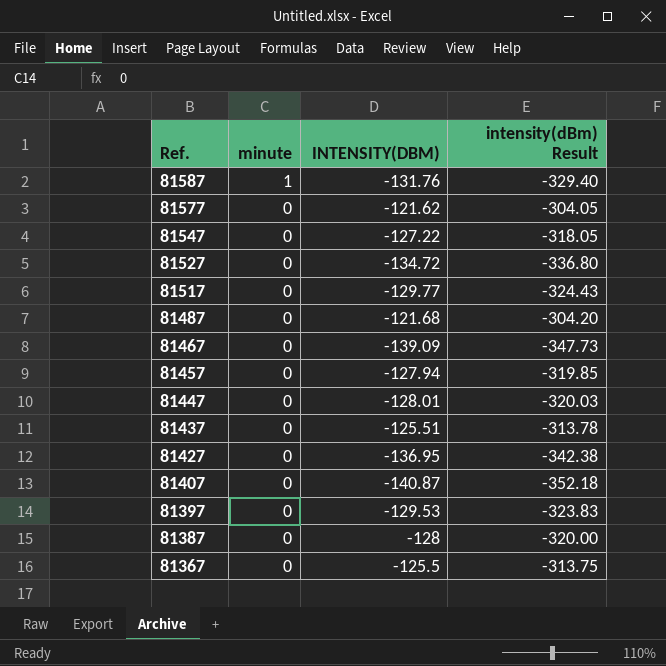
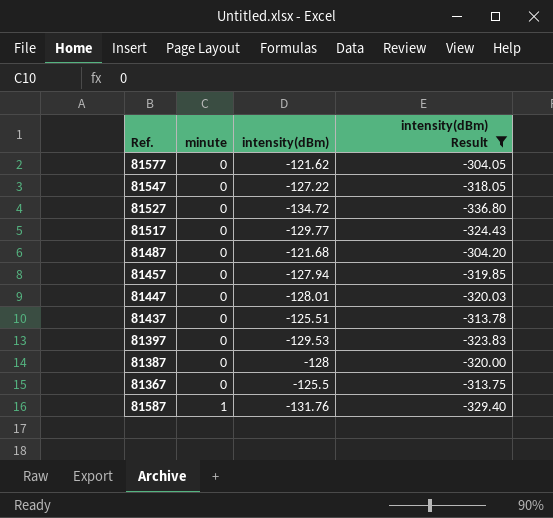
filter: none -> intensity(dBm) Result >= -336.80
row order: Ref. descending -> minute ascending
column name: INTENSITY(DBM) -> intensity(dBm)

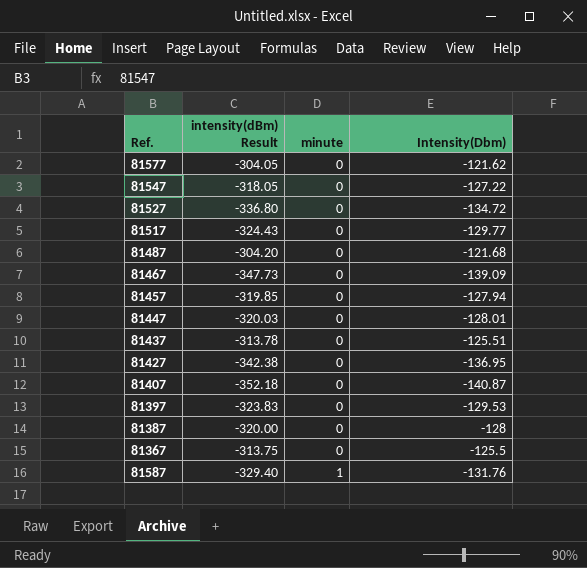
filter: intensity(dBm) Result >= -336.80 -> none
column intensity(dBm) Result | position: 4 -> 2
column name: intensity(dBm) -> Intensity(Dbm)

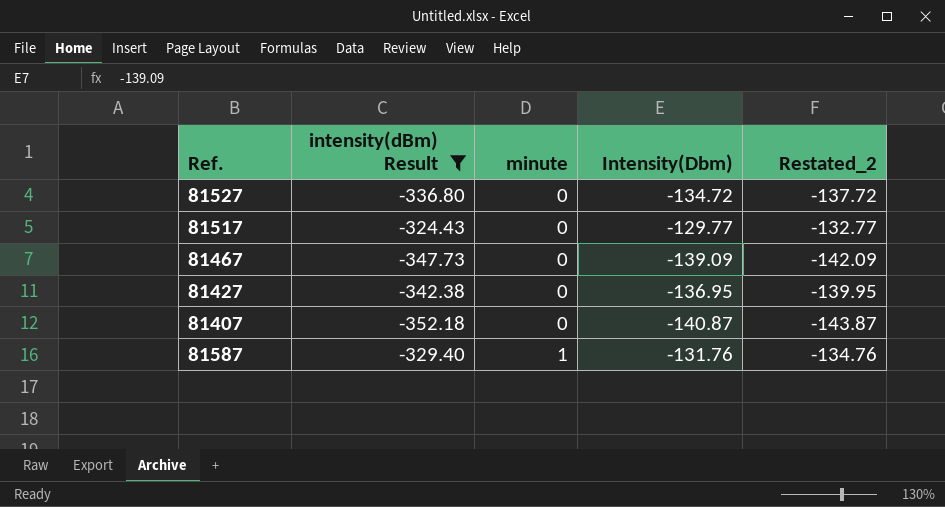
filter: none -> intensity(dBm) Result <= -324.43
column Restated_2 | formula: none -> [Intensity(Dbm)] - 3

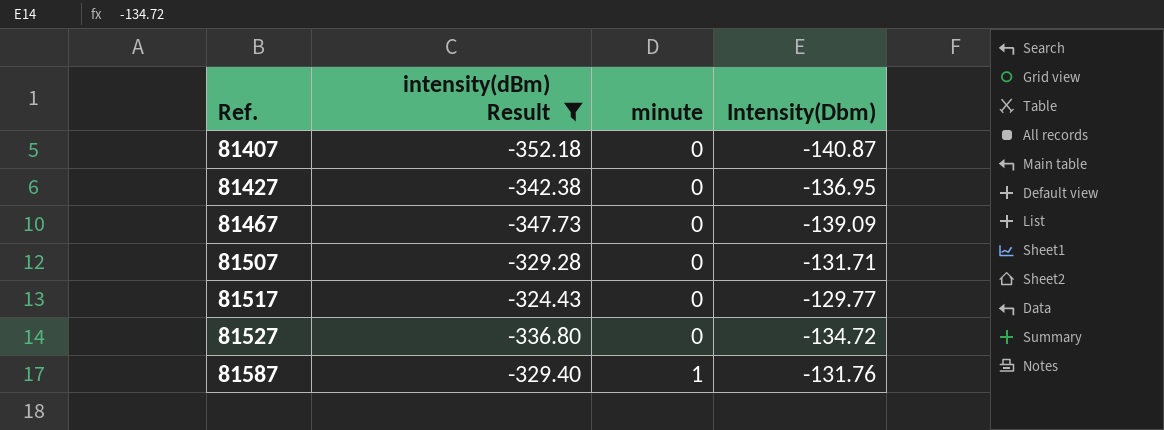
row order: minute ascending -> Ref. ascending
column Restated_2 | formula: [Intensity(Dbm)] - 3 -> none
row 81507: none -> -329.28 | 0 | -131.71

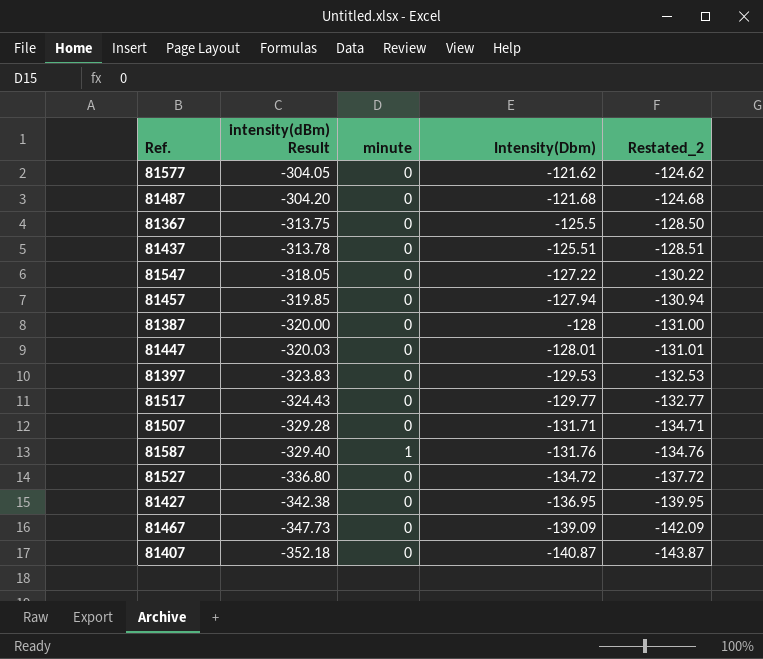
filter: intensity(dBm) Result <= -324.43 -> none
row order: Ref. ascending -> intensity(dBm) Result descending
column Restated_2 | formula: none -> [Intensity(Dbm)] - 3

